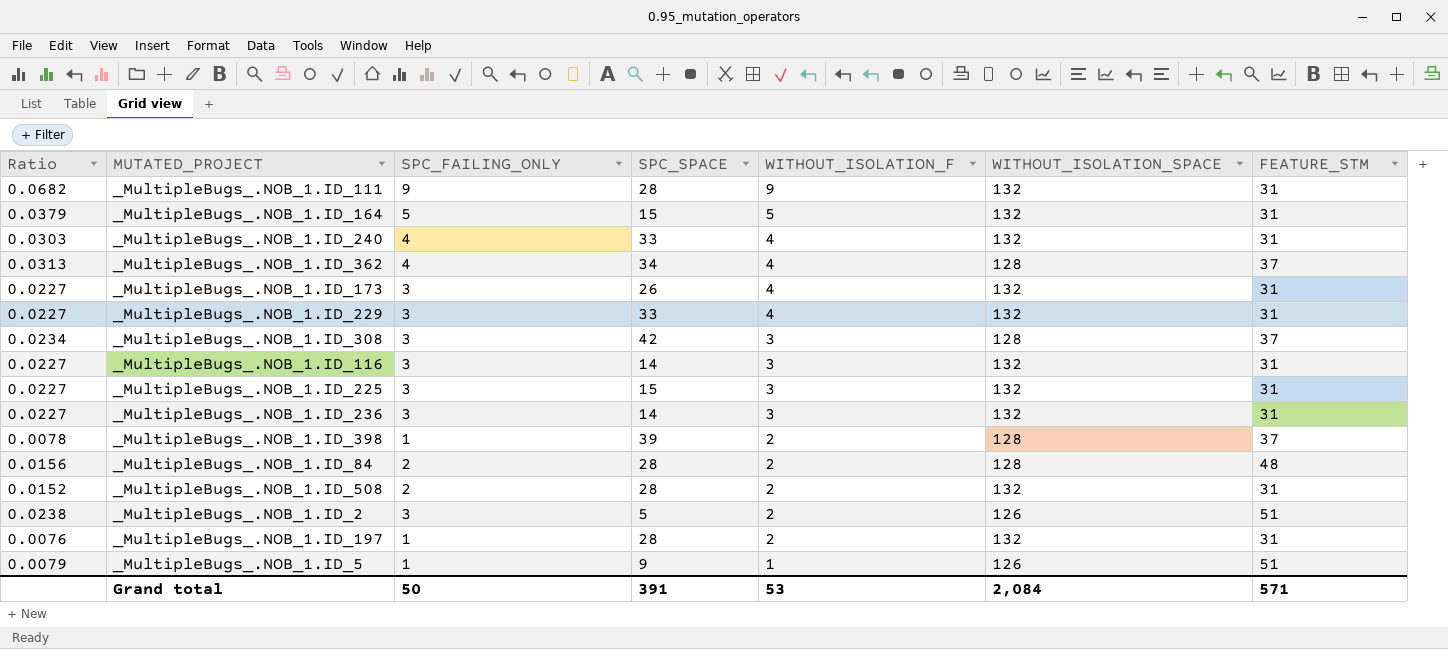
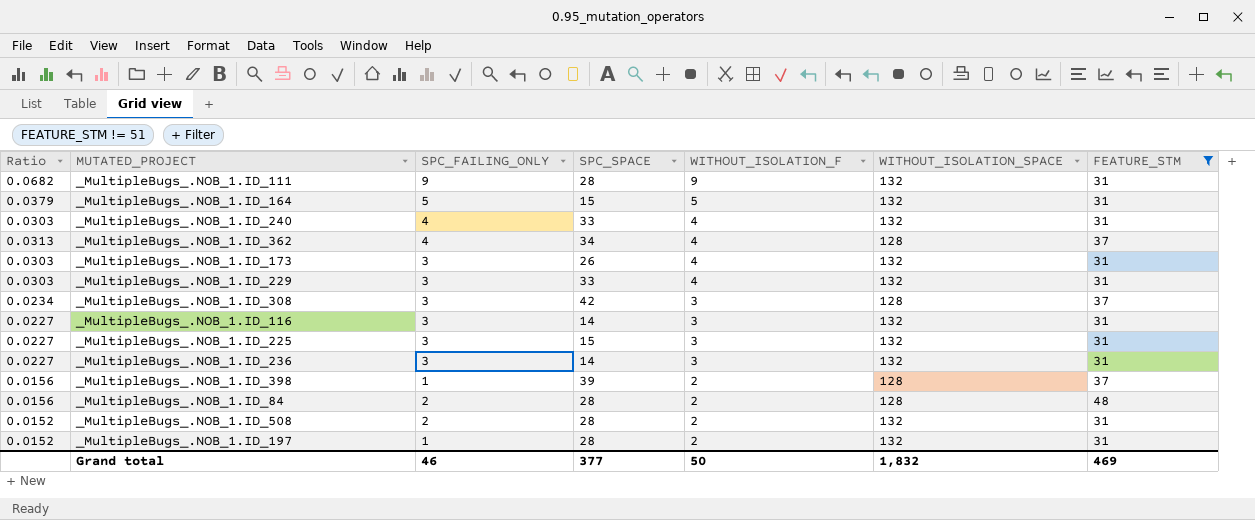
filter: none -> FEATURE_STM != 51
column Ratio | formula: [SPC_FAILING_ONLY] / [WITHOUT_ISOLATION_SPACE] -> [WITHOUT_ISOLATION_F] / [WITHOUT_ISOLATION_SPACE]
Grand total | SPC_FAILING_ONLY: 50 -> 46
Grand total | SPC_SPACE: 391 -> 377
Grand total | WITHOUT_ISOLATION_F: 53 -> 50
Grand total | WITHOUT_ISOLATION_SPACE: 2,084 -> 1,832
Grand total | FEATURE_STM: 571 -> 469

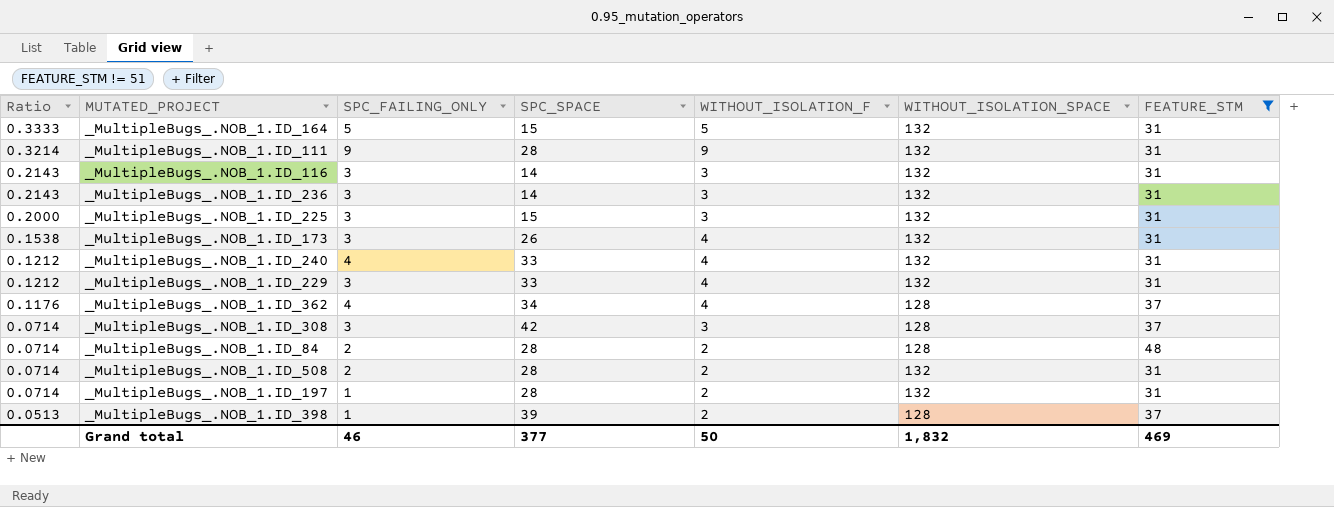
row order: WITHOUT_ISOLATION_F descending -> Ratio descending
column Ratio | formula: [WITHOUT_ISOLATION_F] / [WITHOUT_ISOLATION_SPACE] -> [WITHOUT_ISOLATION_F] / [SPC_SPACE]

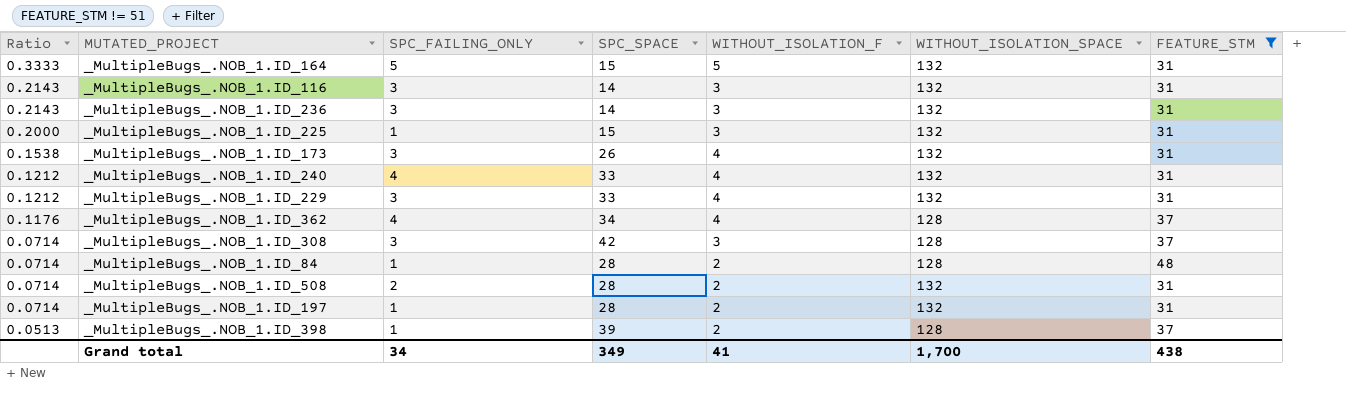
row _MultipleBugs_.NOB_1.ID_111: 0.3214 | 9 | 28 | 9 | 132 | 31 -> none
_MultipleBugs_.NOB_1.ID_225 | SPC_FAILING_ONLY: 3 -> 1
_MultipleBugs_.NOB_1.ID_84 | SPC_FAILING_ONLY: 2 -> 1
Grand total | SPC_FAILING_ONLY: 46 -> 34
Grand total | SPC_SPACE: 377 -> 349
Grand total | WITHOUT_ISOLATION_F: 50 -> 41
Grand total | WITHOUT_ISOLATION_SPACE: 1,832 -> 1,700
Grand total | FEATURE_STM: 469 -> 438

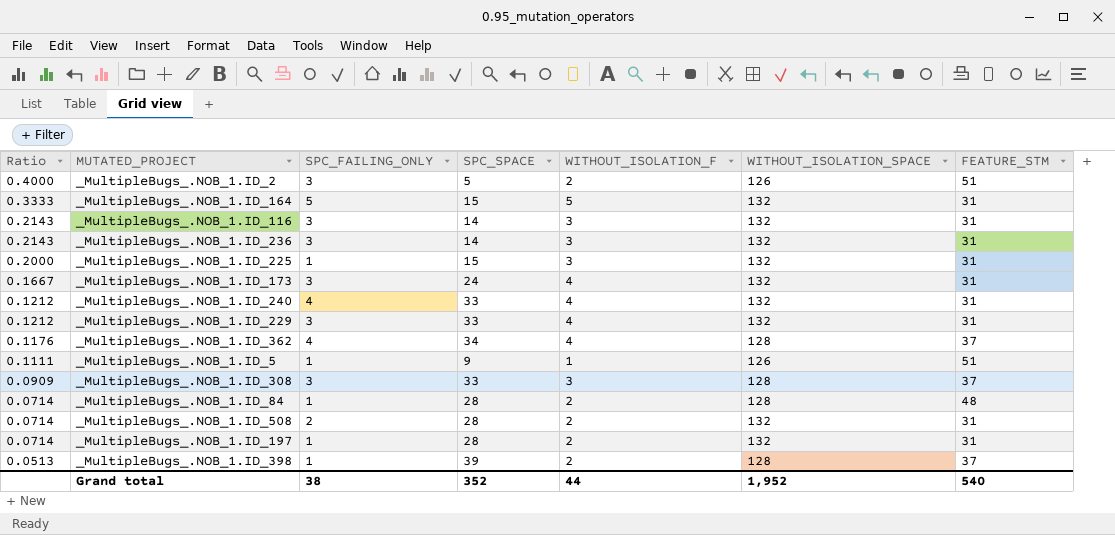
filter: FEATURE_STM != 51 -> none
_MultipleBugs_.NOB_1.ID_173 | Ratio: 0.1538 -> 0.1667
_MultipleBugs_.NOB_1.ID_173 | SPC_SPACE: 26 -> 24
_MultipleBugs_.NOB_1.ID_308 | Ratio: 0.0714 -> 0.0909
_MultipleBugs_.NOB_1.ID_308 | SPC_SPACE: 42 -> 33
Grand total | SPC_FAILING_ONLY: 34 -> 38
Grand total | SPC_SPACE: 349 -> 352
Grand total | WITHOUT_ISOLATION_F: 41 -> 44
Grand total | WITHOUT_ISOLATION_SPACE: 1,700 -> 1,952
Grand total | FEATURE_STM: 438 -> 540

